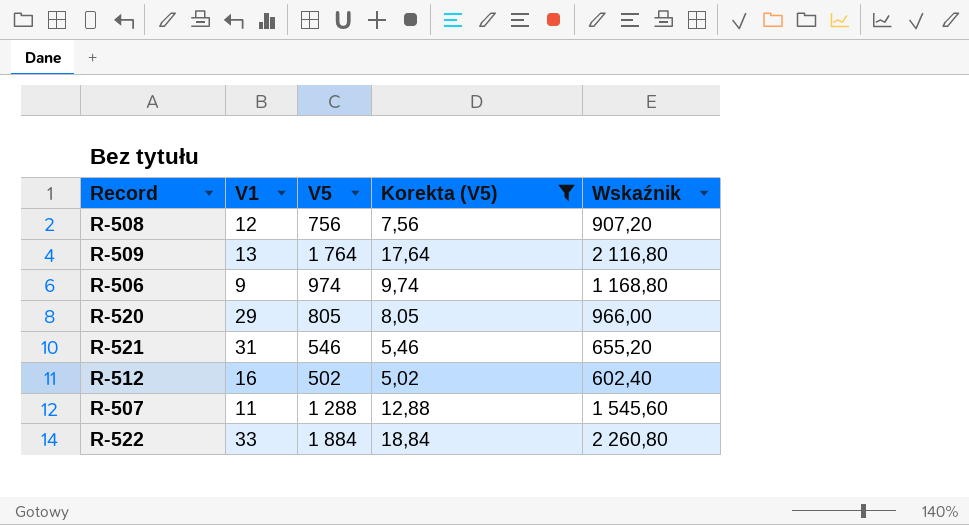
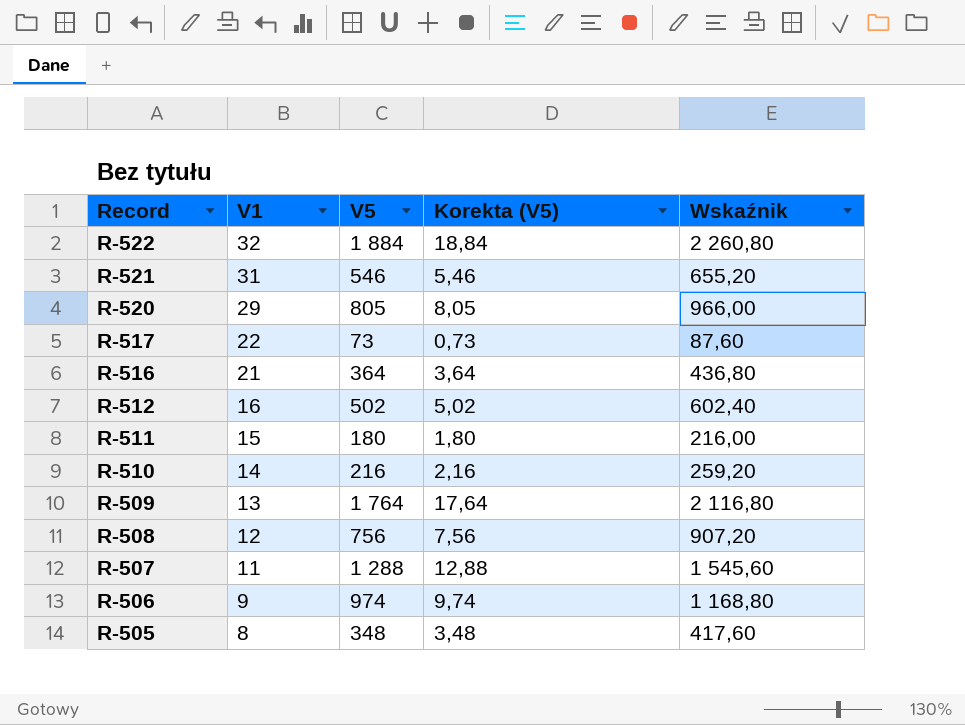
filter: Korekta (V5) >= 5,02 -> none
row order: none -> Record descending
R-522 | V1: 33 -> 32

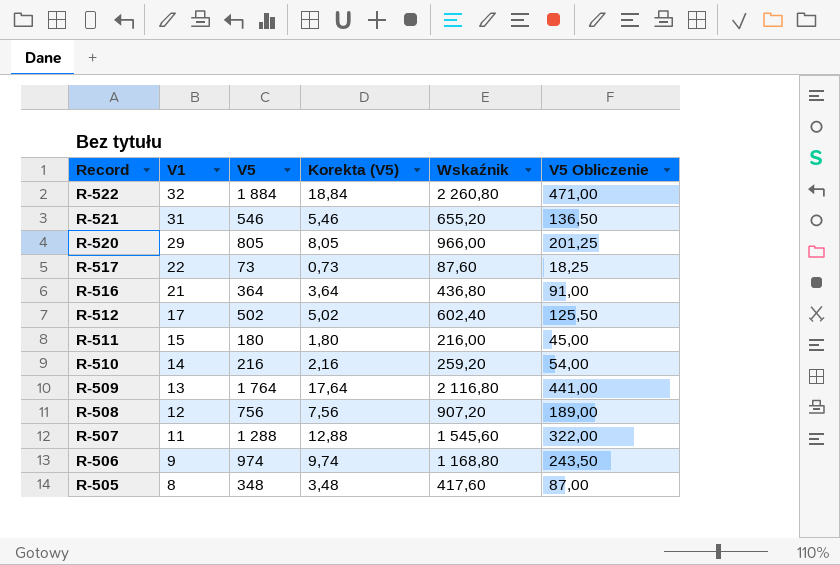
column V5 Obliczenie | formula: none -> [V5] * 0,25
R-512 | V1: 16 -> 17

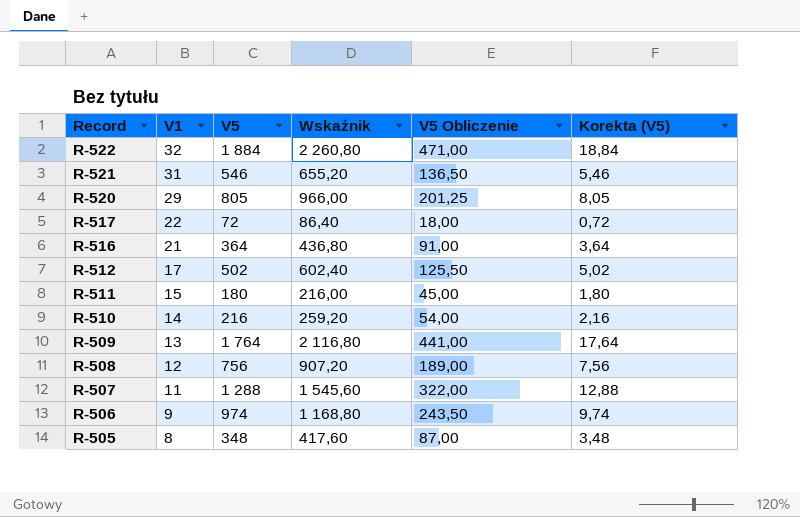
column Korekta (V5) | position: 4 -> 6
R-517 | V5: 73 -> 72
R-517 | Wskaźnik: 87,60 -> 86,40
R-517 | V5 Obliczenie: 18,25 -> 18,00
R-517 | Korekta (V5): 0,73 -> 0,72

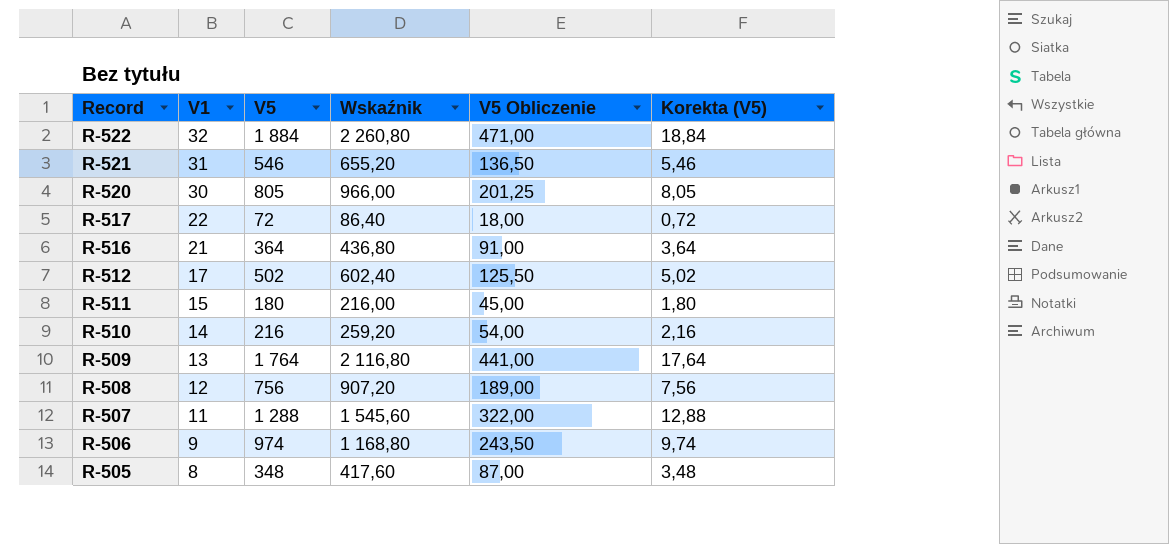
R-520 | V1: 29 -> 30

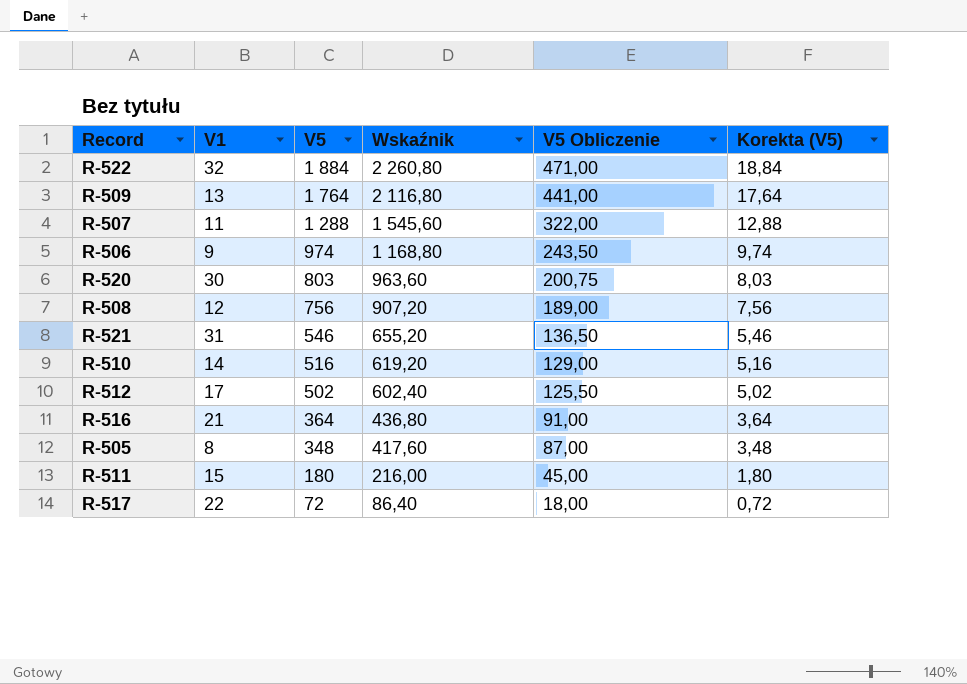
row order: Record descending -> V5 descending
R-520 | V5: 805 -> 803
R-520 | Wskaźnik: 966,00 -> 963,60
R-520 | V5 Obliczenie: 201,25 -> 200,75
R-520 | Korekta (V5): 8,05 -> 8,03
R-510 | V5: 216 -> 516
R-510 | Wskaźnik: 259,20 -> 619,20
R-510 | V5 Obliczenie: 54,00 -> 129,00
R-510 | Korekta (V5): 2,16 -> 5,16

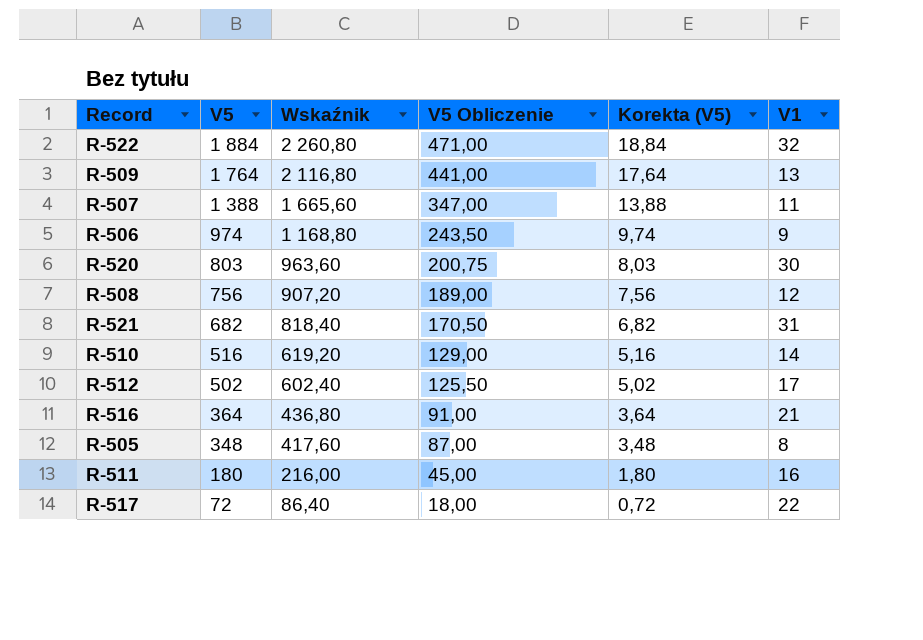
column V1 | position: 2 -> 6
R-507 | V5: 1 288 -> 1 388
R-507 | Wskaźnik: 1 545,60 -> 1 665,60
R-507 | V5 Obliczenie: 322,00 -> 347,00
R-507 | Korekta (V5): 12,88 -> 13,88
R-521 | V5: 546 -> 682
R-521 | Wskaźnik: 655,20 -> 818,40
R-521 | V5 Obliczenie: 136,50 -> 170,50
R-521 | Korekta (V5): 5,46 -> 6,82
R-511 | V1: 15 -> 16

